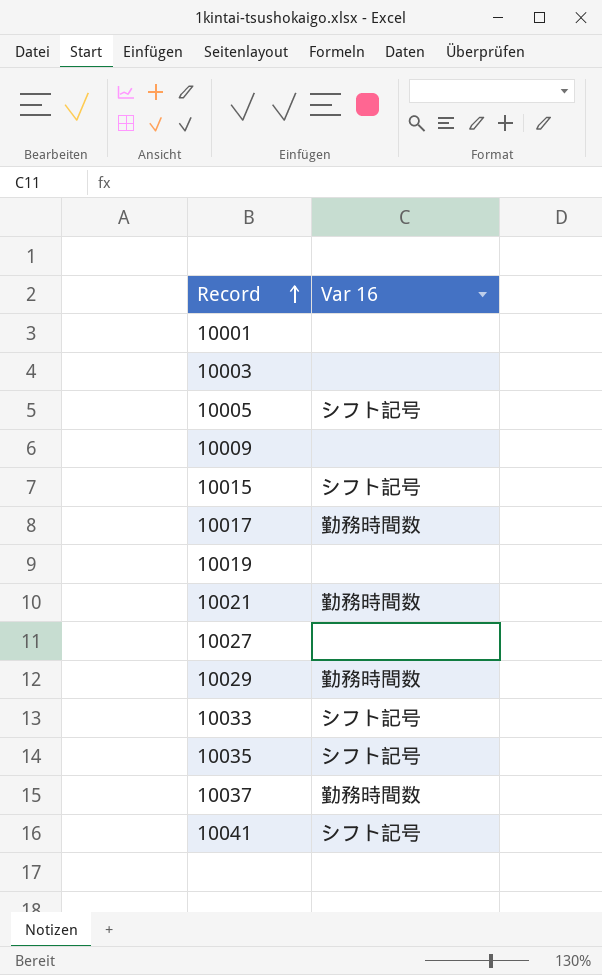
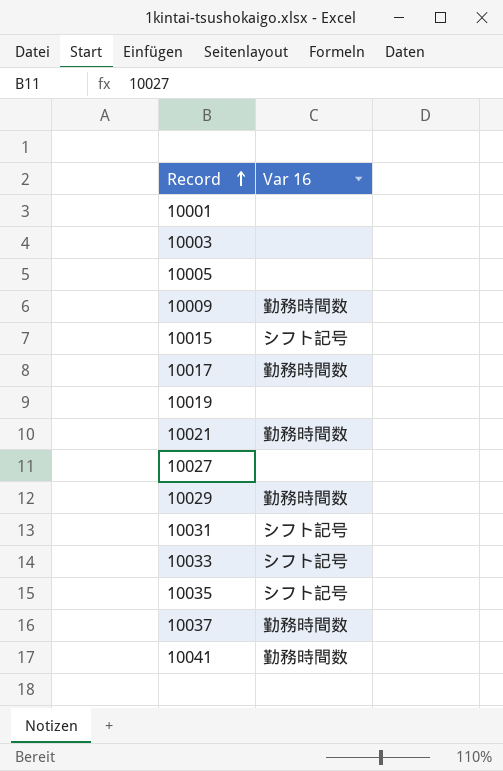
10005 | Var 16: シフト記号 -> none
10009 | Var 16: none -> 勤務時間数
row 10031: none -> シフト記号
10041 | Var 16: シフト記号 -> 勤務時間数

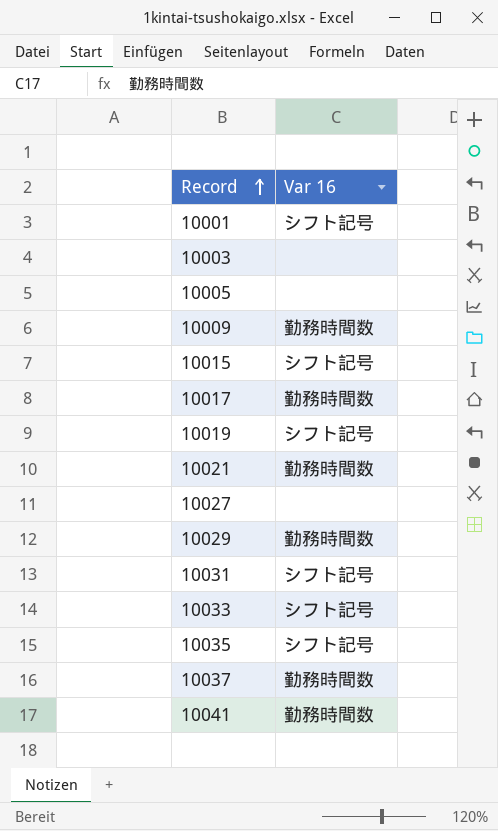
10001 | Var 16: none -> シフト記号
10019 | Var 16: none -> シフト記号

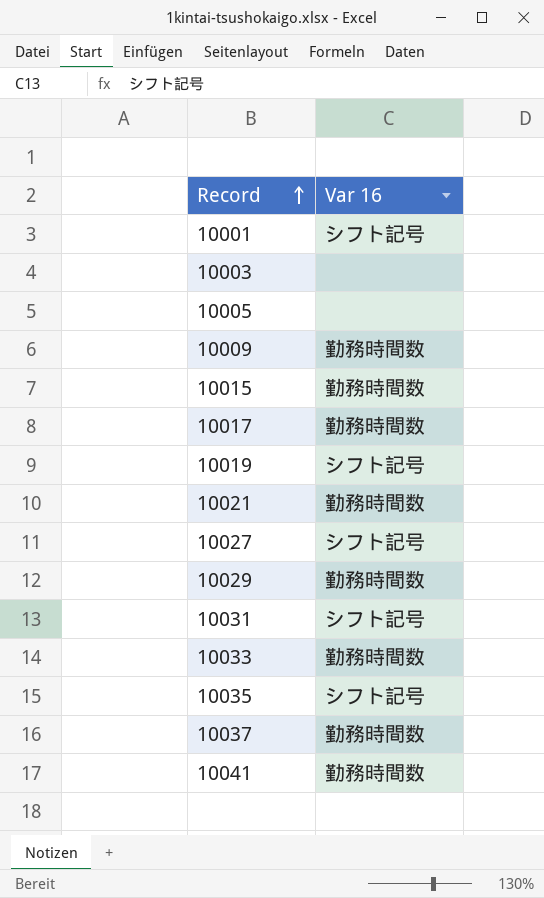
10015 | Var 16: シフト記号 -> 勤務時間数
10027 | Var 16: none -> シフト記号
10033 | Var 16: シフト記号 -> 勤務時間数

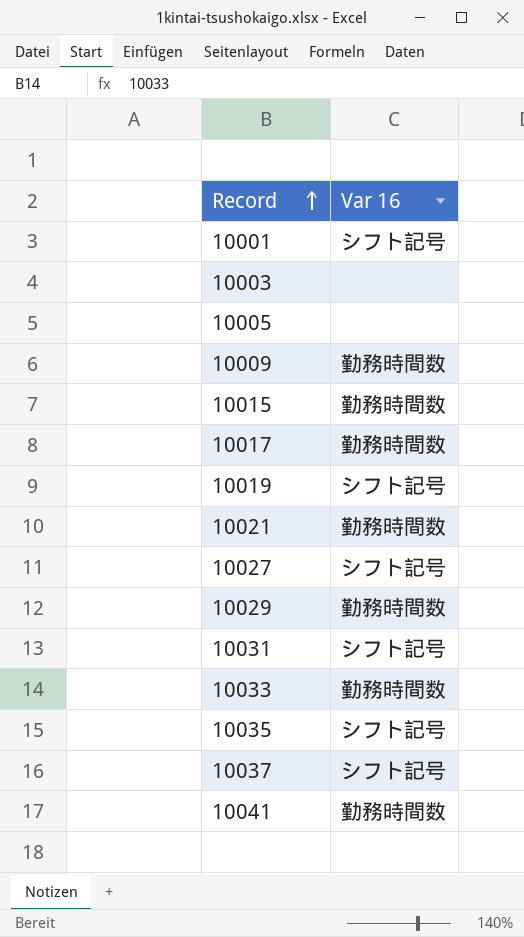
10037 | Var 16: 勤務時間数 -> シフト記号

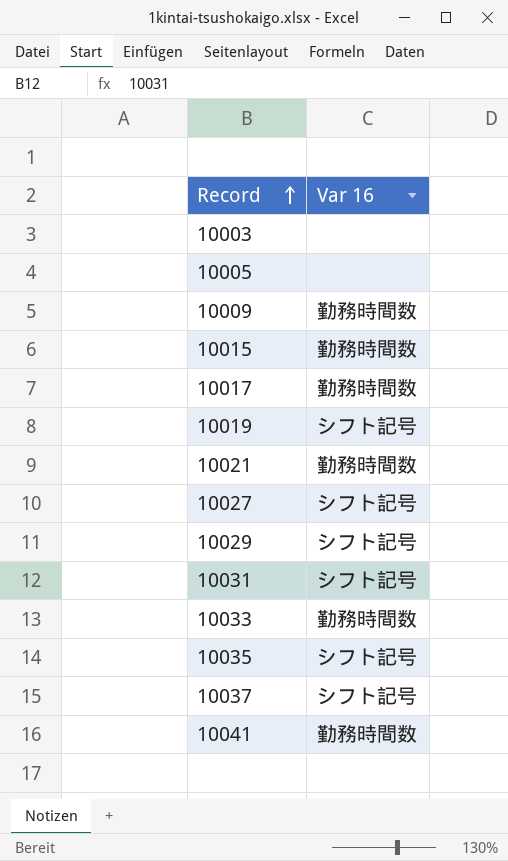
row 10001: シフト記号 -> none
10029 | Var 16: 勤務時間数 -> シフト記号

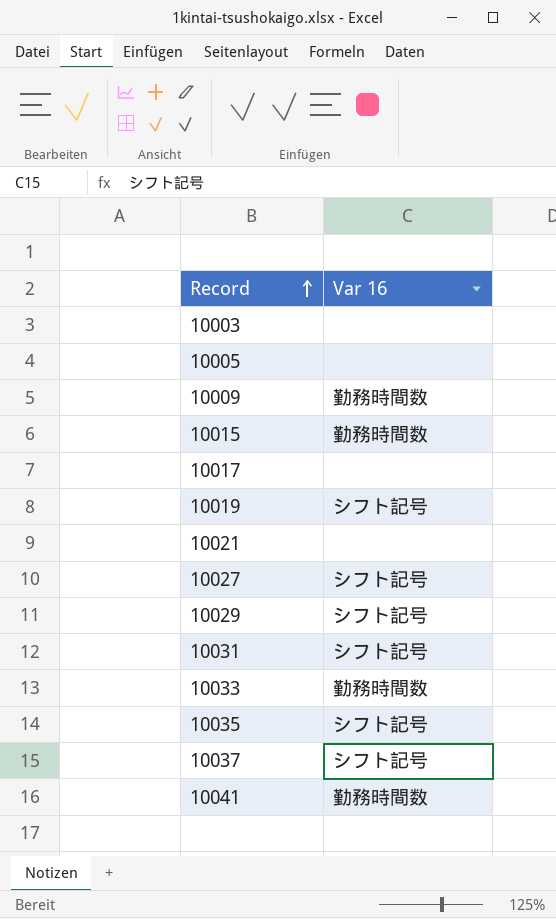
10017 | Var 16: 勤務時間数 -> none
10021 | Var 16: 勤務時間数 -> none

